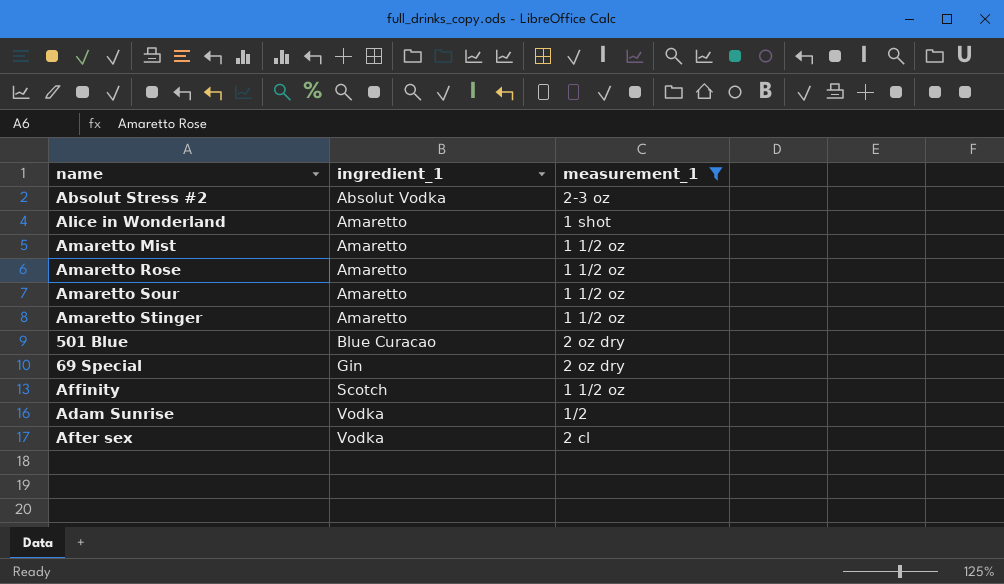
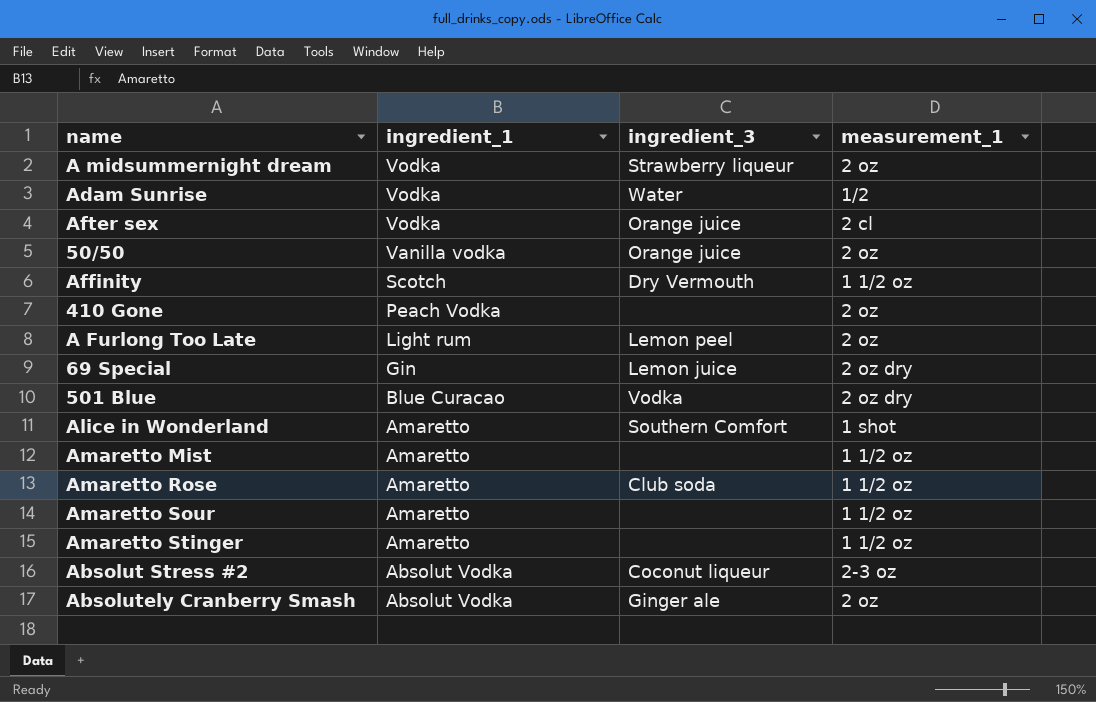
filter: measurement_1 != 2 oz -> none
row order: ingredient_1 ascending -> ingredient_1 descending
column ingredient_3 | position: none -> 3

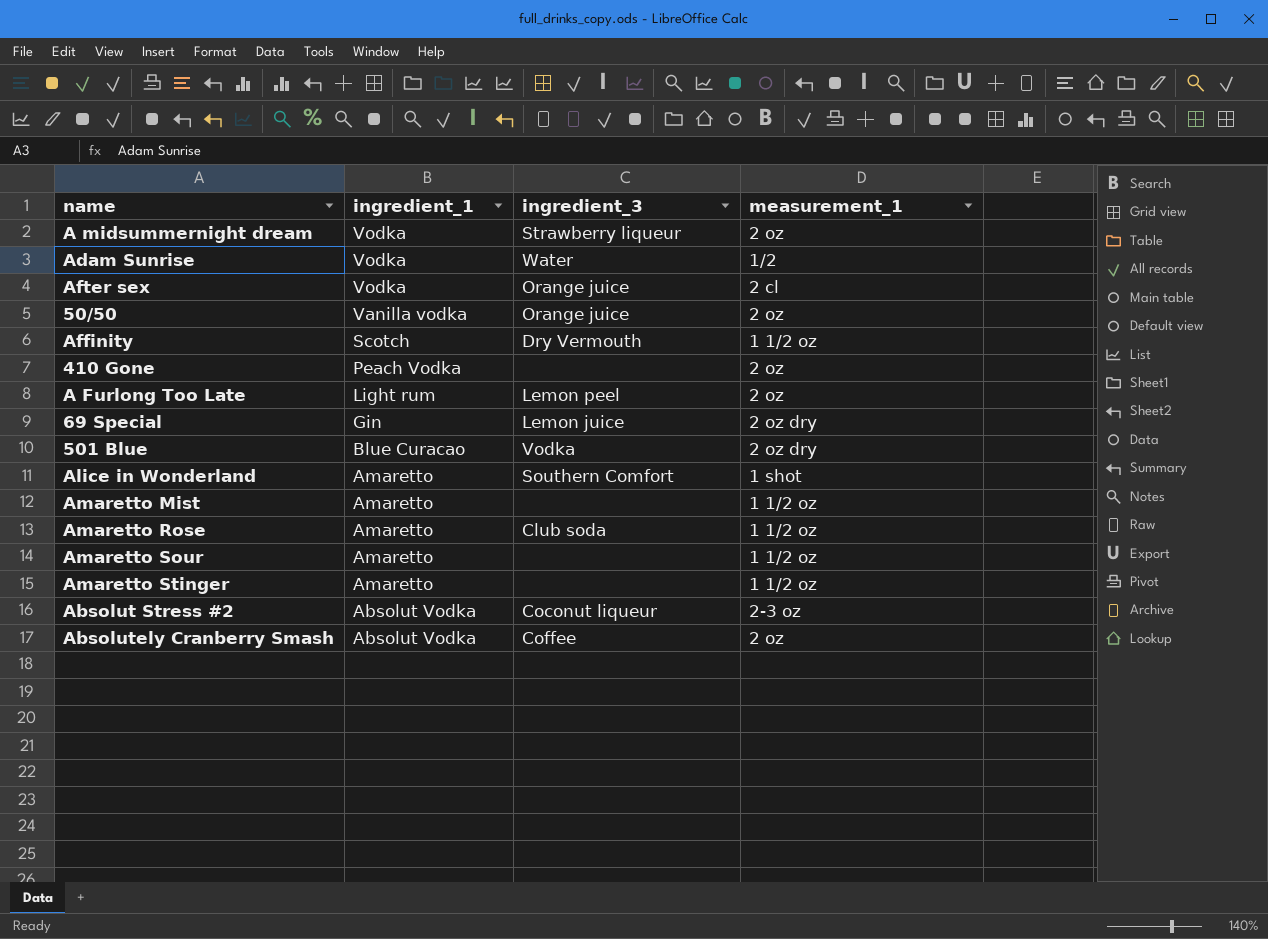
Absolutely Cranberry Smash | ingredient_3: Ginger ale -> Coffee

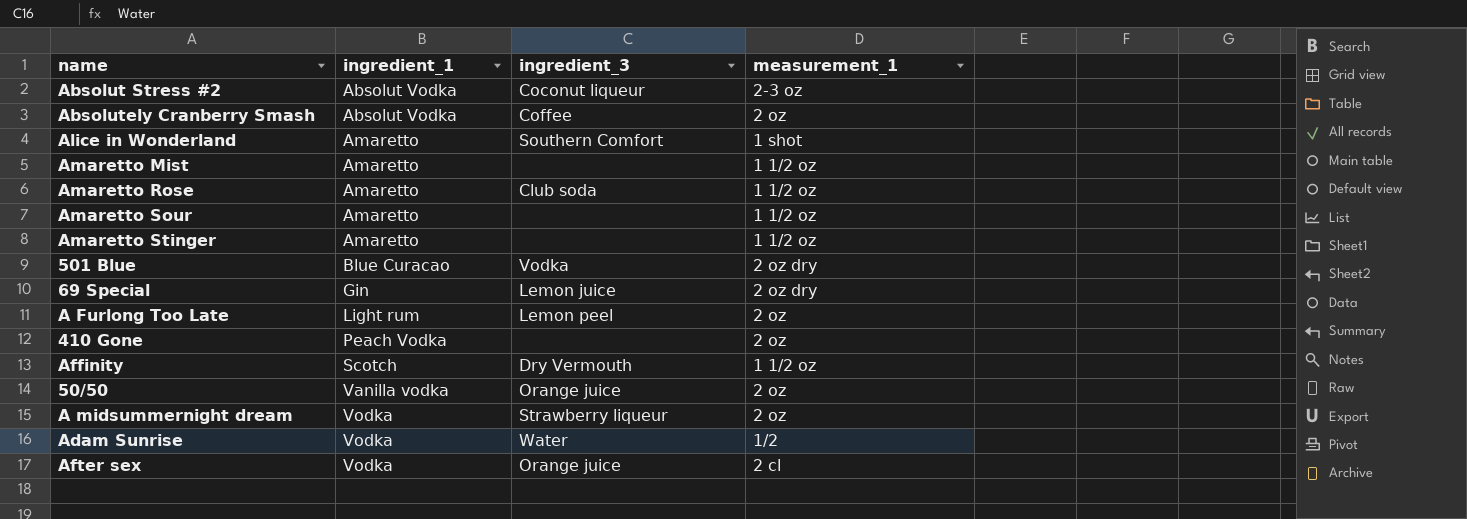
row order: ingredient_1 descending -> ingredient_1 ascending

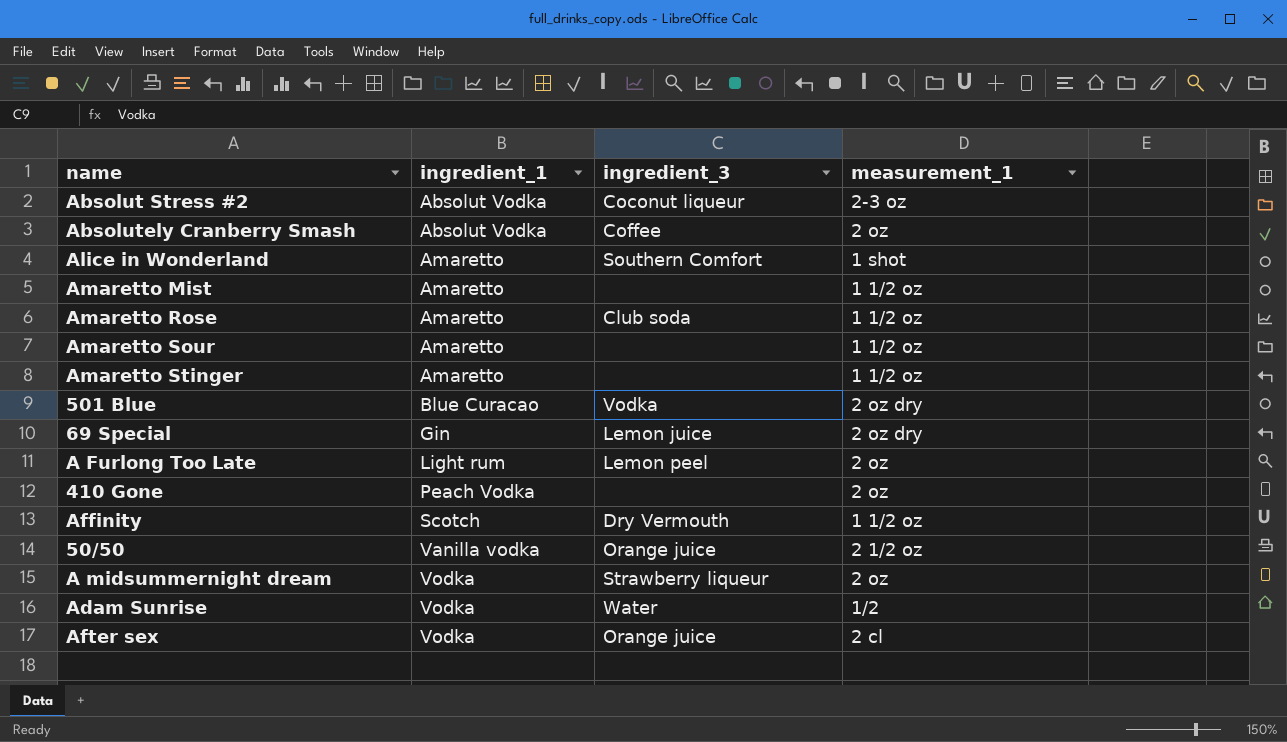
50/50 | measurement_1: 2 oz -> 2 1/2 oz

